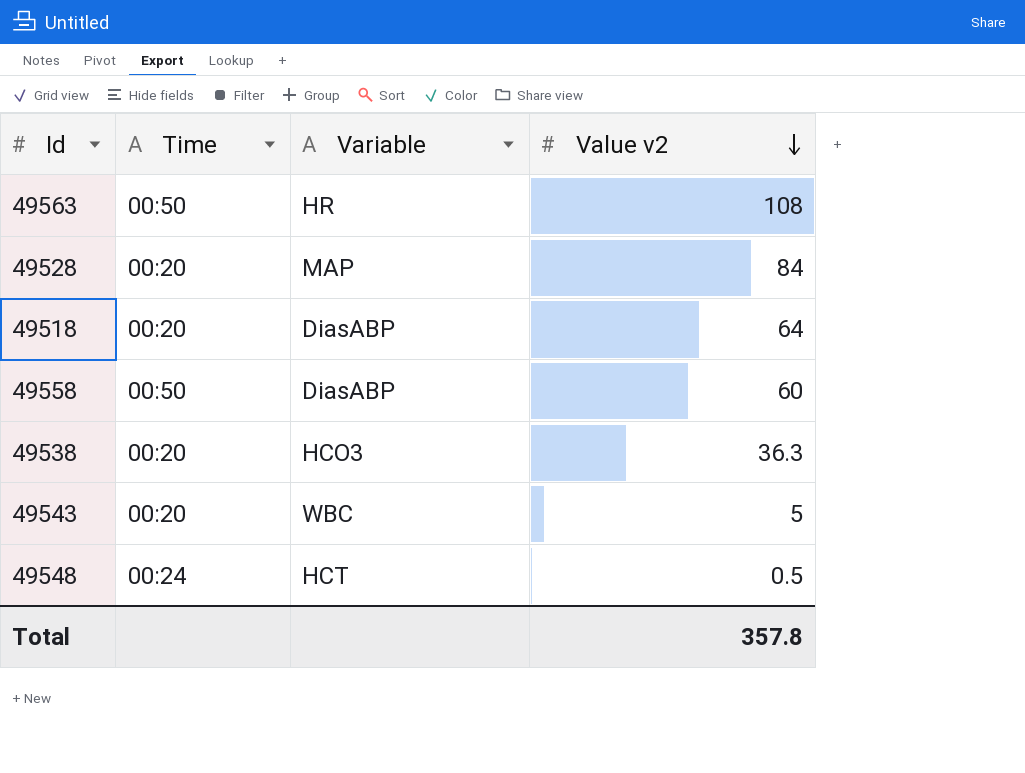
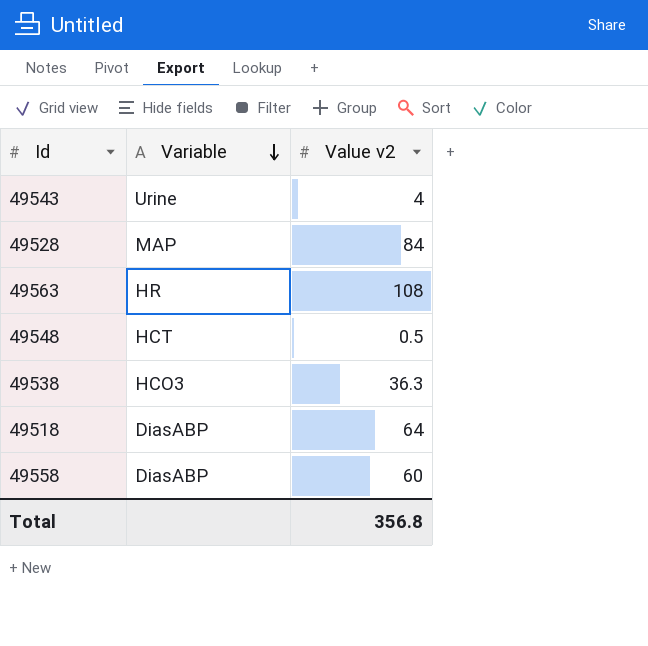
row order: Value v2 descending -> Variable descending
column Time | position: 2 -> none
49543 | Variable: WBC -> Urine
49543 | Value v2: 5 -> 4
Total | Value v2: 357.8 -> 356.8

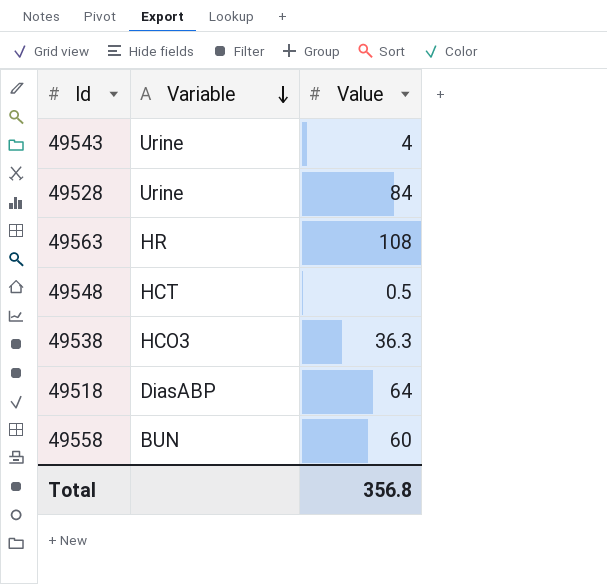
column name: Value v2 -> Value
49528 | Variable: MAP -> Urine
49558 | Variable: DiasABP -> BUN

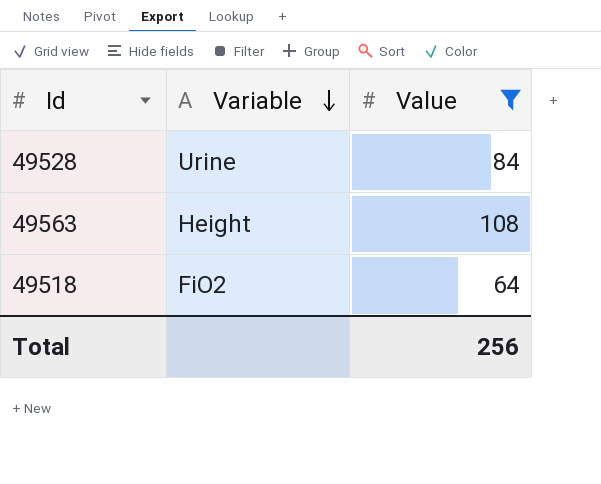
filter: none -> Value >= 64
49563 | Variable: HR -> Height
49518 | Variable: DiasABP -> FiO2
Total | Value: 356.8 -> 256

